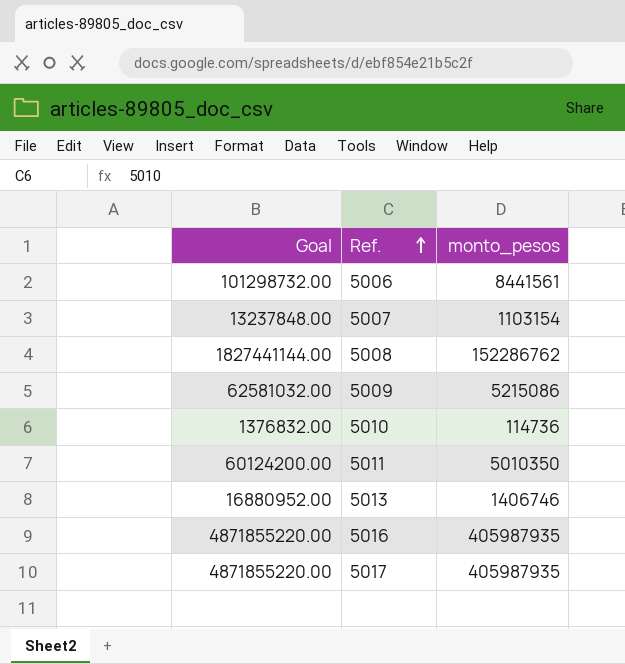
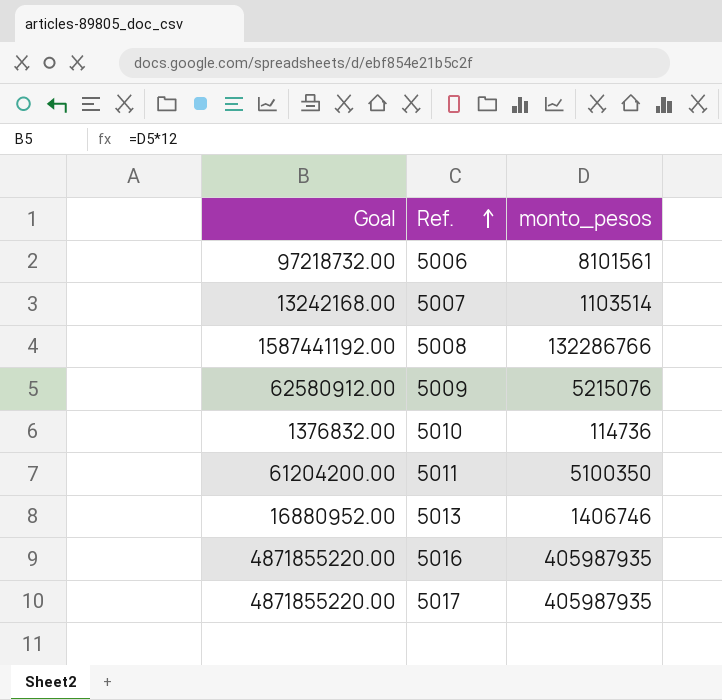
5006 | Goal: 101298732.00 -> 97218732.00
5006 | monto_pesos: 8441561 -> 8101561
5007 | Goal: 13237848.00 -> 13242168.00
5007 | monto_pesos: 1103154 -> 1103514
5008 | Goal: 1827441144.00 -> 1587441192.00
5008 | monto_pesos: 152286762 -> 132286766
5009 | Goal: 62581032.00 -> 62580912.00
5009 | monto_pesos: 5215086 -> 5215076
5011 | Goal: 60124200.00 -> 61204200.00
5011 | monto_pesos: 5010350 -> 5100350

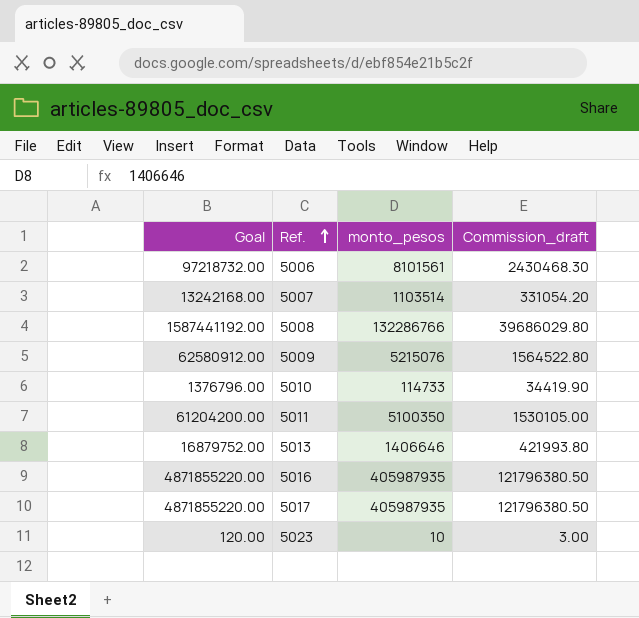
column Commission_draft | formula: none -> [monto_pesos] * 0.3
5010 | Goal: 1376832.00 -> 1376796.00
5010 | monto_pesos: 114736 -> 114733
5013 | Goal: 16880952.00 -> 16879752.00
5013 | monto_pesos: 1406746 -> 1406646
row 5023: none -> 120.00 | 10 | 3.00

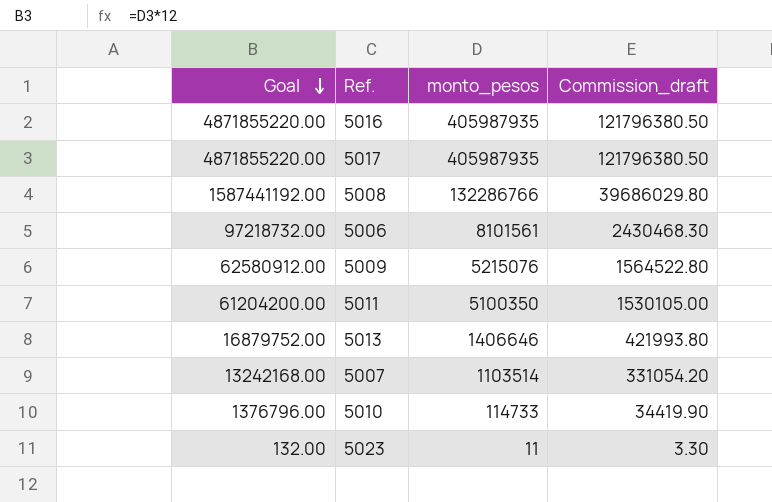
row order: Ref. ascending -> Goal descending
5023 | Goal: 120.00 -> 132.00
5023 | monto_pesos: 10 -> 11
5023 | Commission_draft: 3.00 -> 3.30

